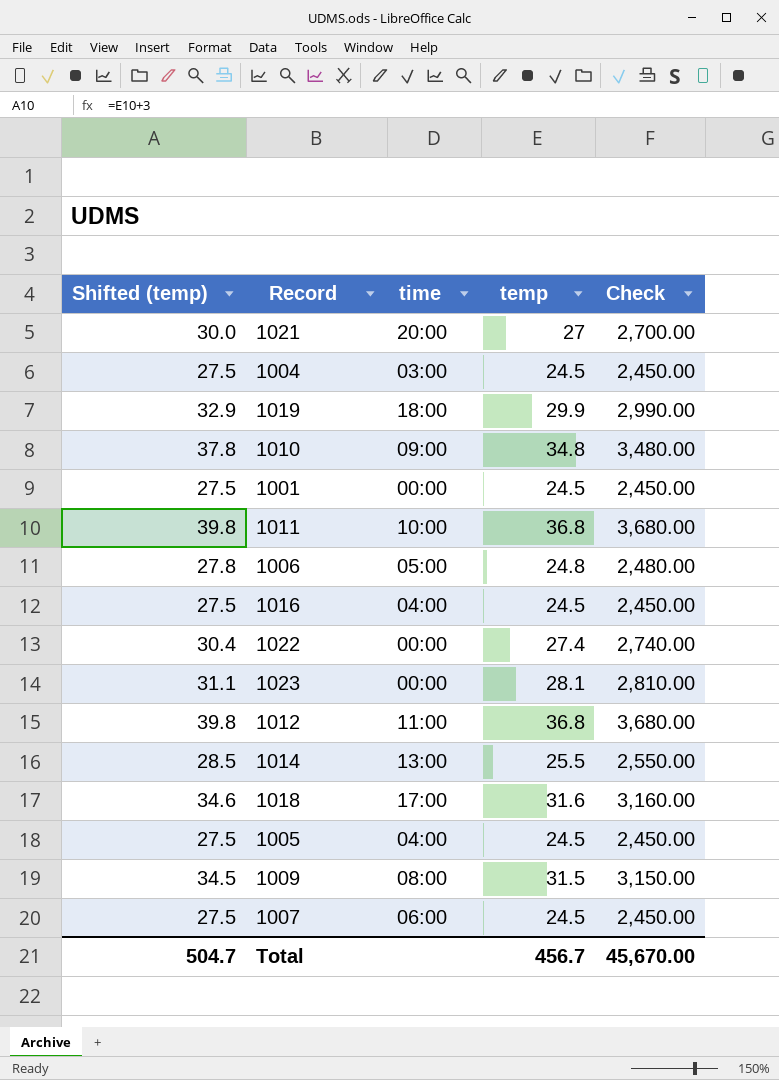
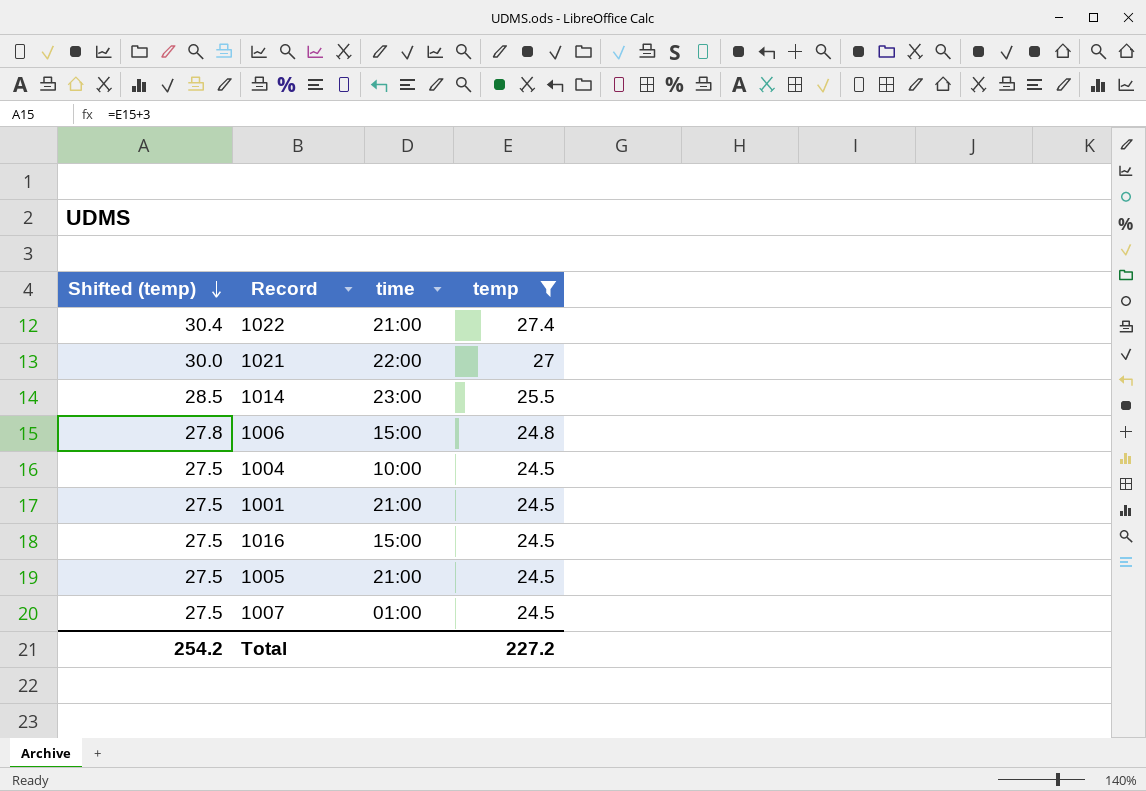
filter: none -> temp <= 27.4
row order: none -> Shifted (temp) descending
column Check | formula: [temp] * 100 -> none
1022 | time: 00:00 -> 21:00
1021 | time: 20:00 -> 22:00
1014 | time: 13:00 -> 23:00
1006 | time: 05:00 -> 15:00
1004 | time: 03:00 -> 10:00
1001 | time: 00:00 -> 21:00
1016 | time: 04:00 -> 15:00
1005 | time: 04:00 -> 21:00
1007 | time: 06:00 -> 01:00
Total | Shifted (temp): 504.7 -> 254.2
Total | temp: 456.7 -> 227.2

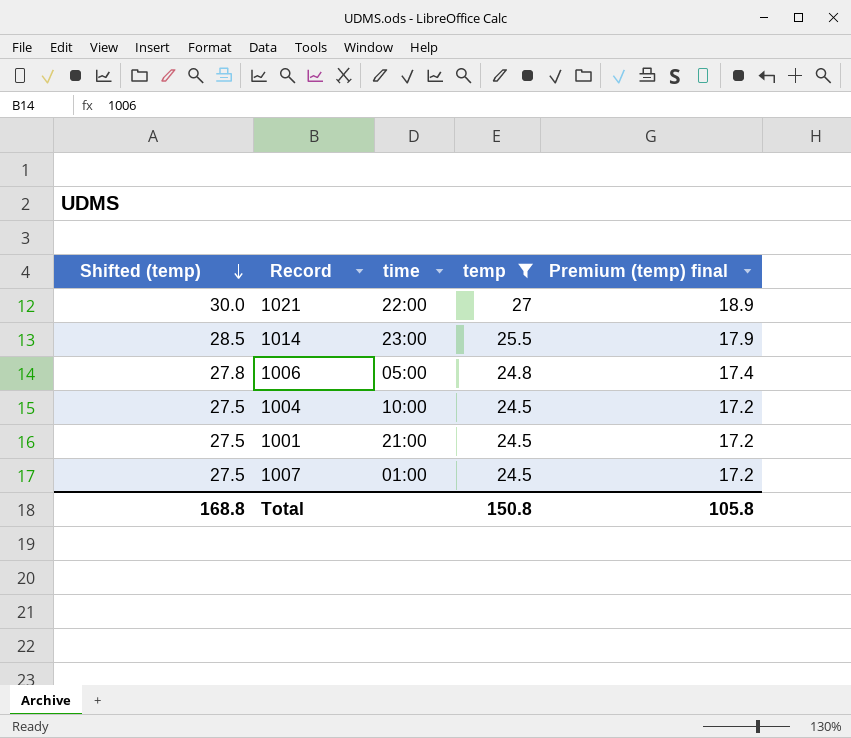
column Premium (temp) final | formula: none -> [temp] * 0.7
row 1022: 30.4 | 21:00 | 27.4 -> none
row 1016: 27.5 | 15:00 | 24.5 -> none
row 1005: 27.5 | 21:00 | 24.5 -> none
1006 | time: 15:00 -> 05:00
Total | Shifted (temp): 254.2 -> 168.8
Total | temp: 227.2 -> 150.8

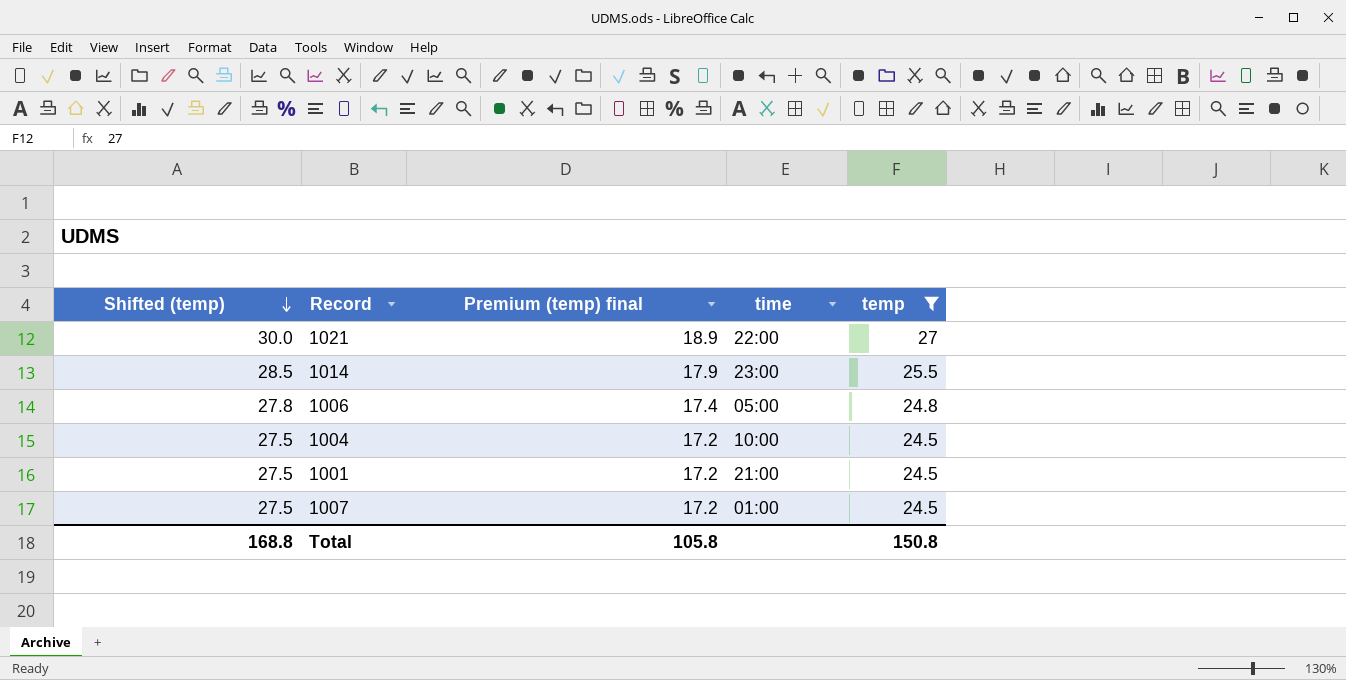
column Premium (temp) final | position: 5 -> 3

